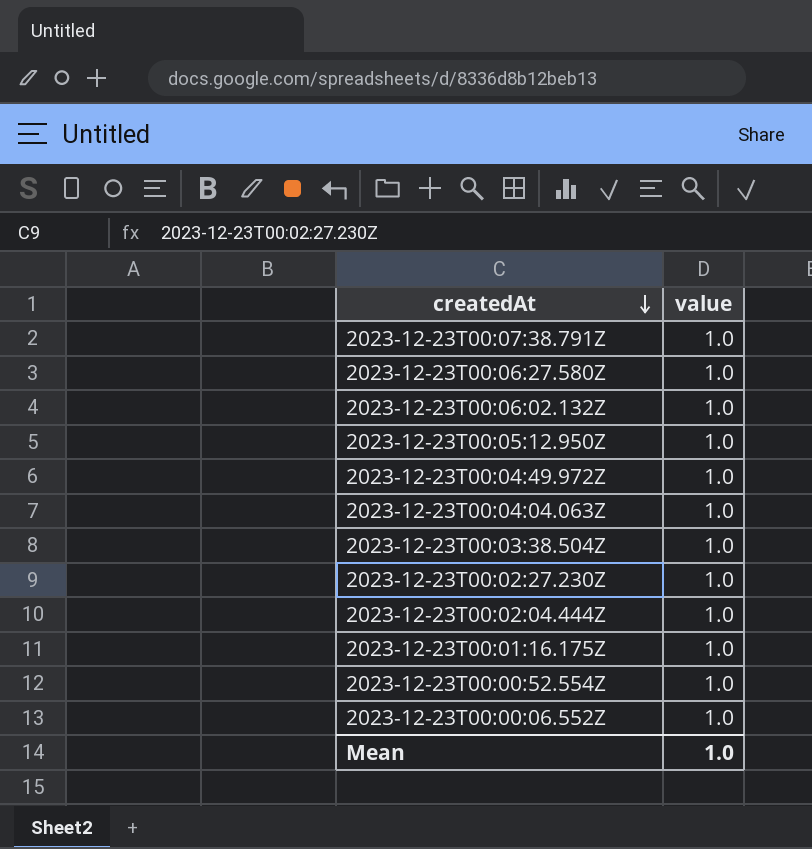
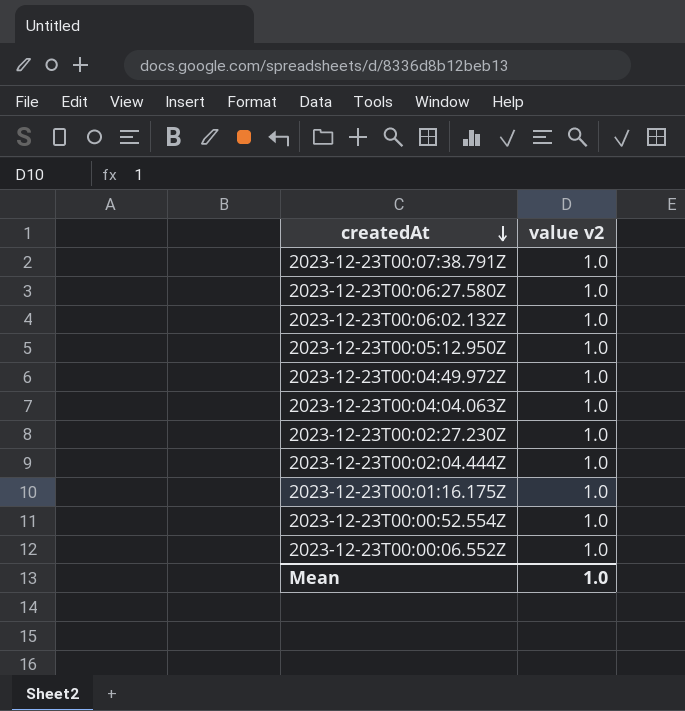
column name: value -> value v2
row 2023-12-23T00:03:38.504Z: 1.0 -> none

